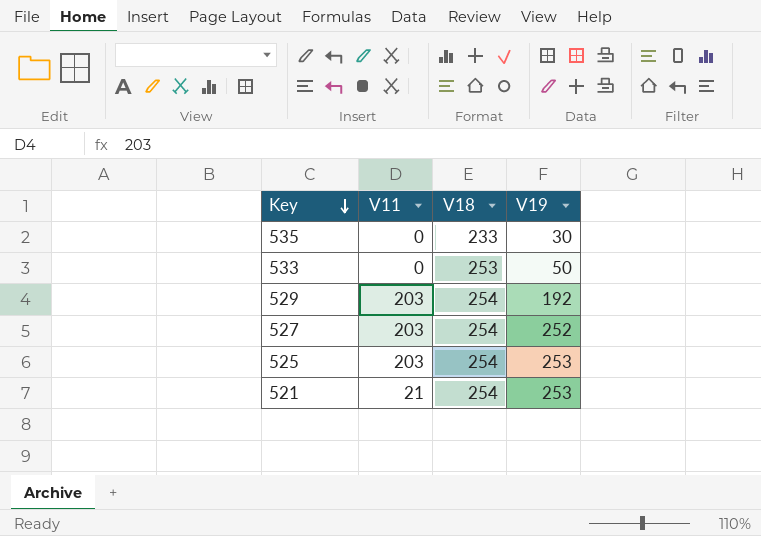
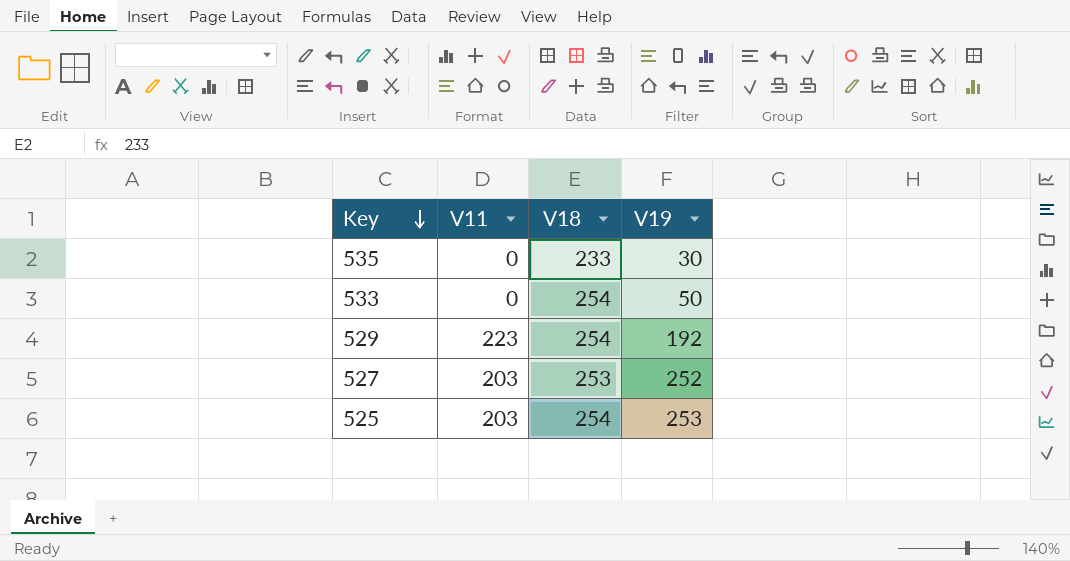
row 521: 21 | 254 | 253 -> none
533 | V18: 253 -> 254
529 | V11: 203 -> 223
527 | V18: 254 -> 253

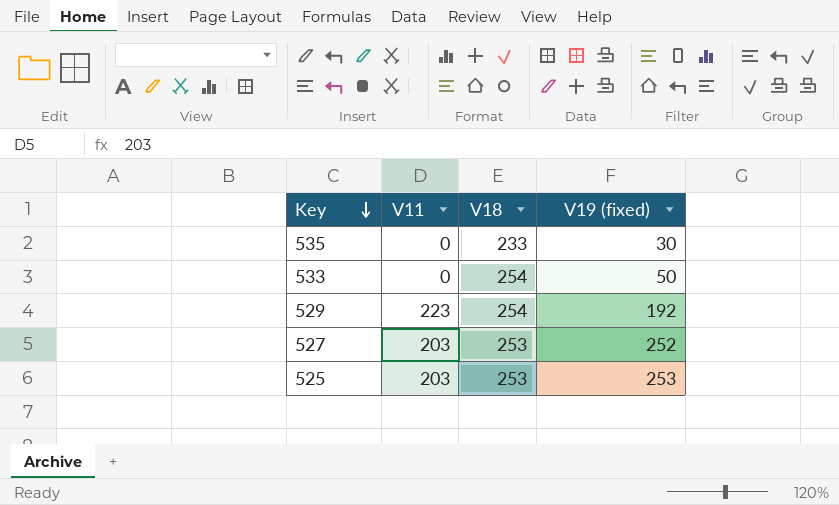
column name: V19 -> V19 (fixed)
525 | V18: 254 -> 253

